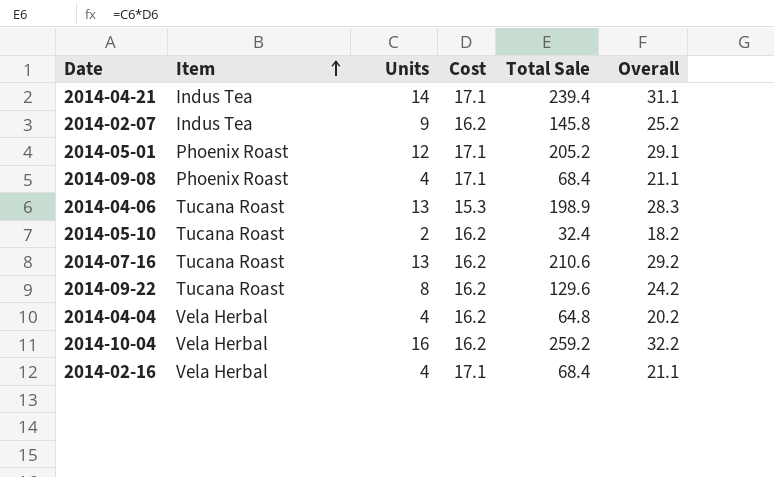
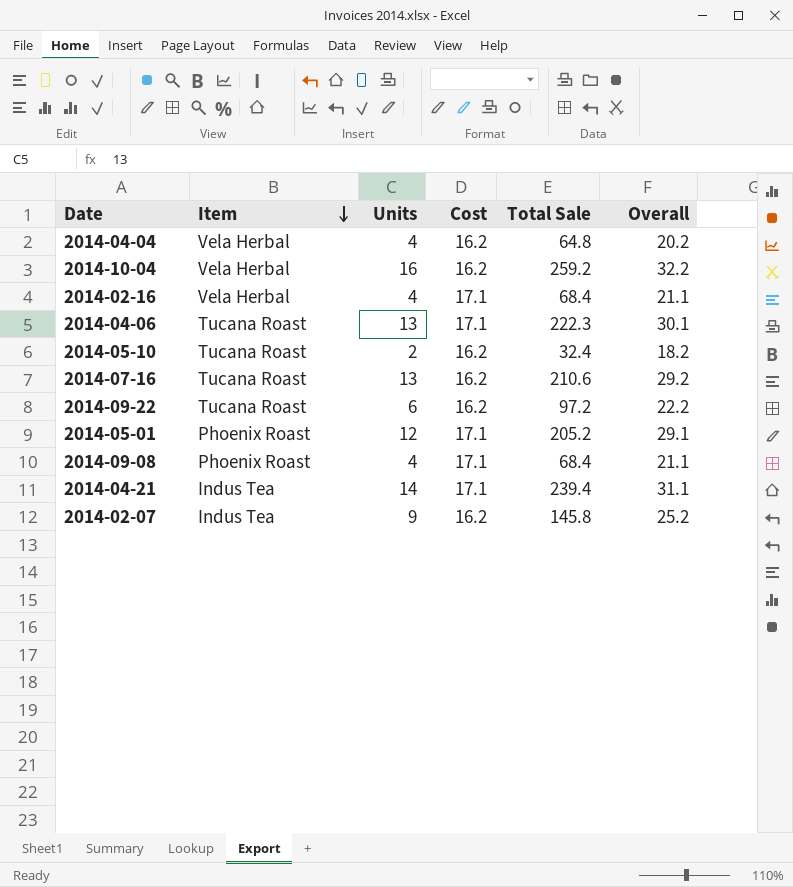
row order: Item ascending -> Item descending
2014-04-06 | Cost: 15.3 -> 17.1
2014-04-06 | Total Sale: 198.9 -> 222.3
2014-04-06 | Overall: 28.3 -> 30.1
2014-09-22 | Units: 8 -> 6
2014-09-22 | Total Sale: 129.6 -> 97.2
2014-09-22 | Overall: 24.2 -> 22.2

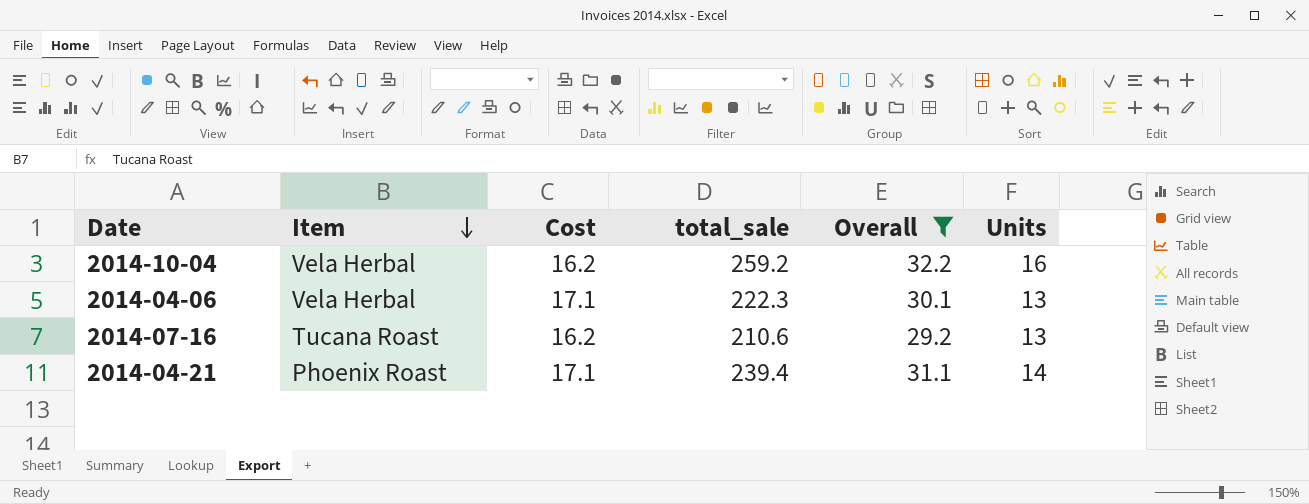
filter: none -> Overall >= 29.2
column name: Total Sale -> total_sale
column Units | position: 3 -> 6
2014-04-06 | Item: Tucana Roast -> Vela Herbal
2014-04-21 | Item: Indus Tea -> Phoenix Roast

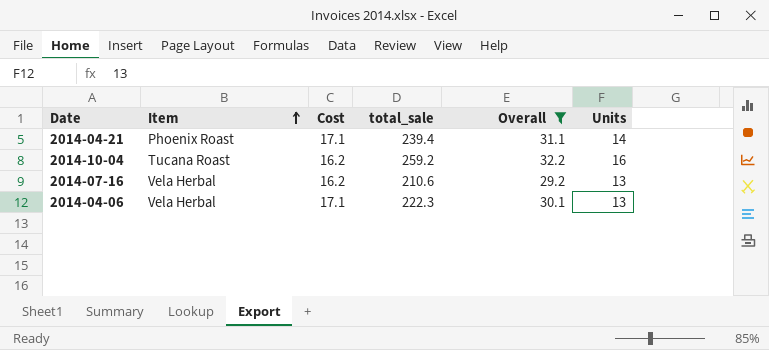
row order: Item descending -> Item ascending
2014-10-04 | Item: Vela Herbal -> Tucana Roast
2014-07-16 | Item: Tucana Roast -> Vela Herbal

